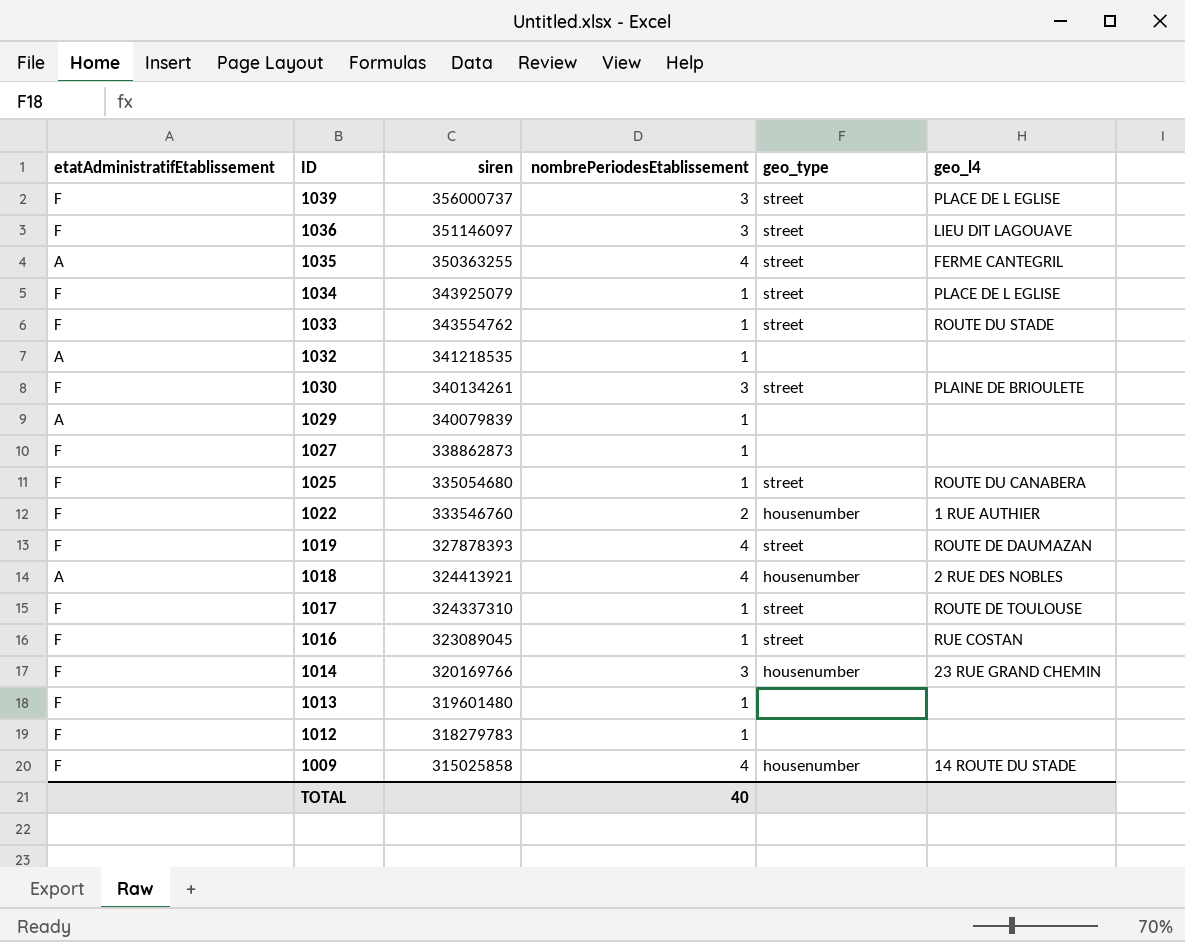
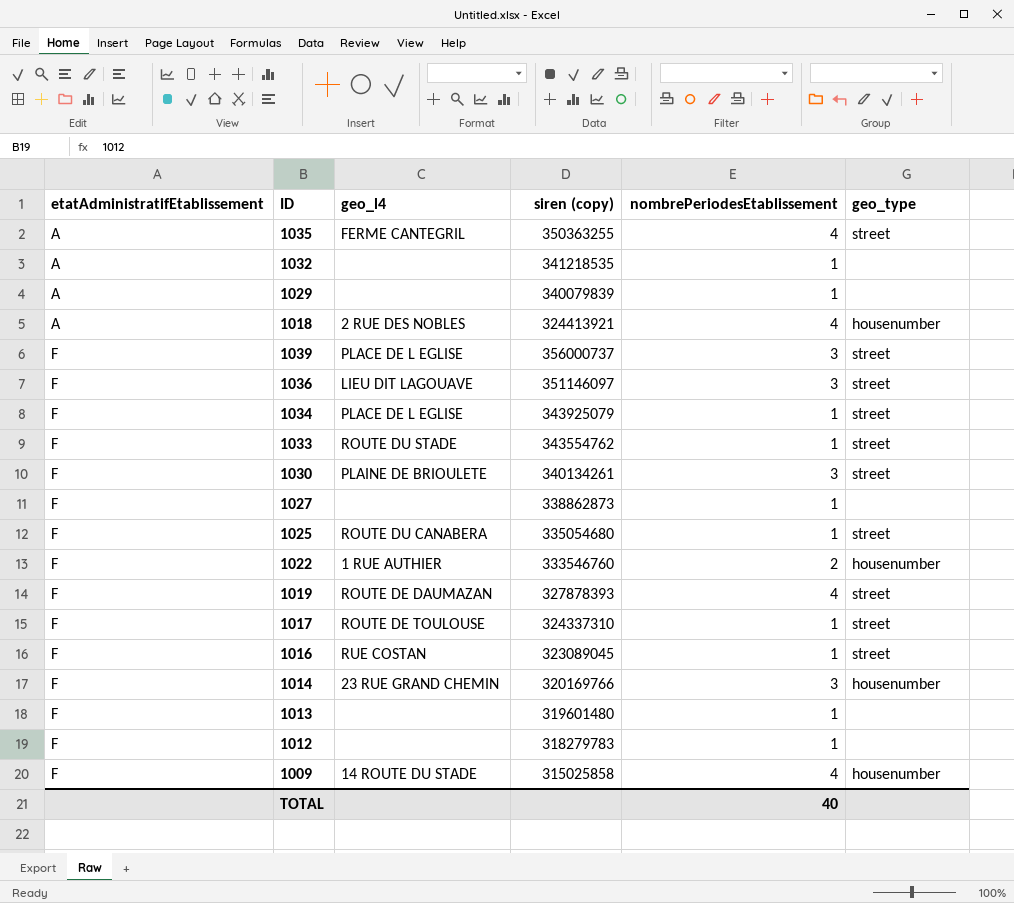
row order: ID descending -> etatAdministratifEtablissement ascending
column geo_l4 | position: 6 -> 3
column name: siren -> siren (copy)

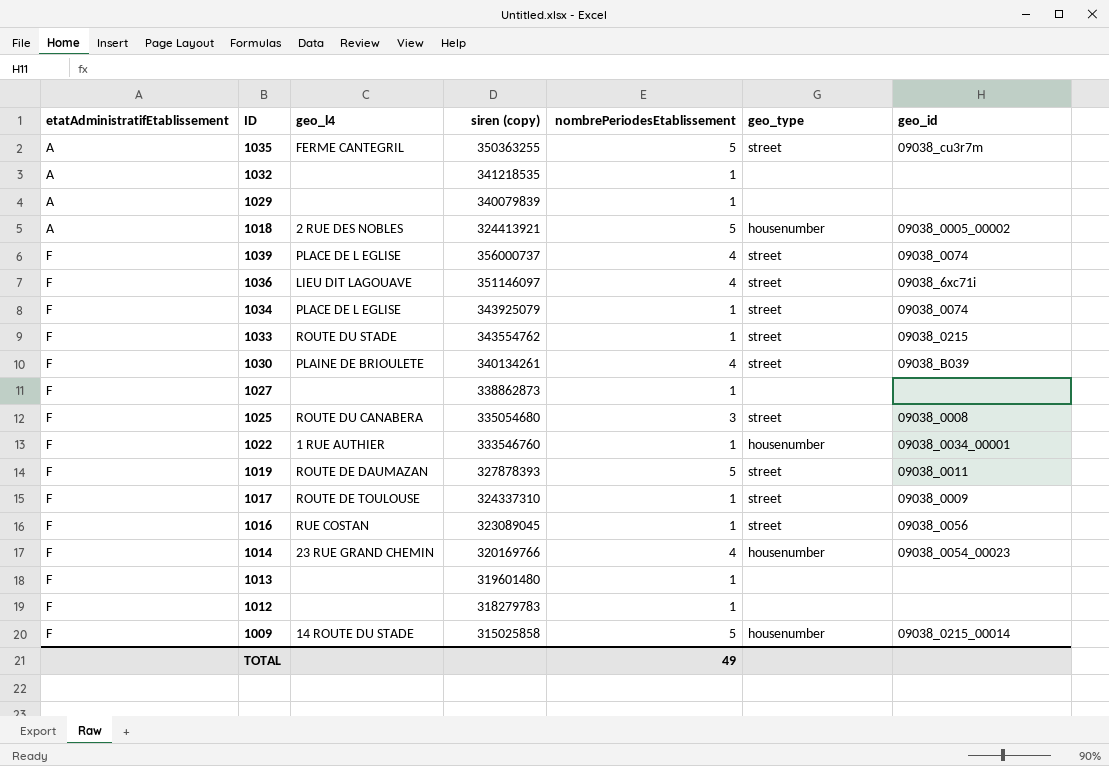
column geo_id | position: none -> 7
1035 | nombrePeriodesEtablissement: 4 -> 5
1018 | nombrePeriodesEtablissement: 4 -> 5
1039 | nombrePeriodesEtablissement: 3 -> 4
1036 | nombrePeriodesEtablissement: 3 -> 4
1030 | nombrePeriodesEtablissement: 3 -> 4
1025 | nombrePeriodesEtablissement: 1 -> 3
1022 | nombrePeriodesEtablissement: 2 -> 1
1019 | nombrePeriodesEtablissement: 4 -> 5
1014 | nombrePeriodesEtablissement: 3 -> 4
1009 | nombrePeriodesEtablissement: 4 -> 5
TOTAL | nombrePeriodesEtablissement: 40 -> 49

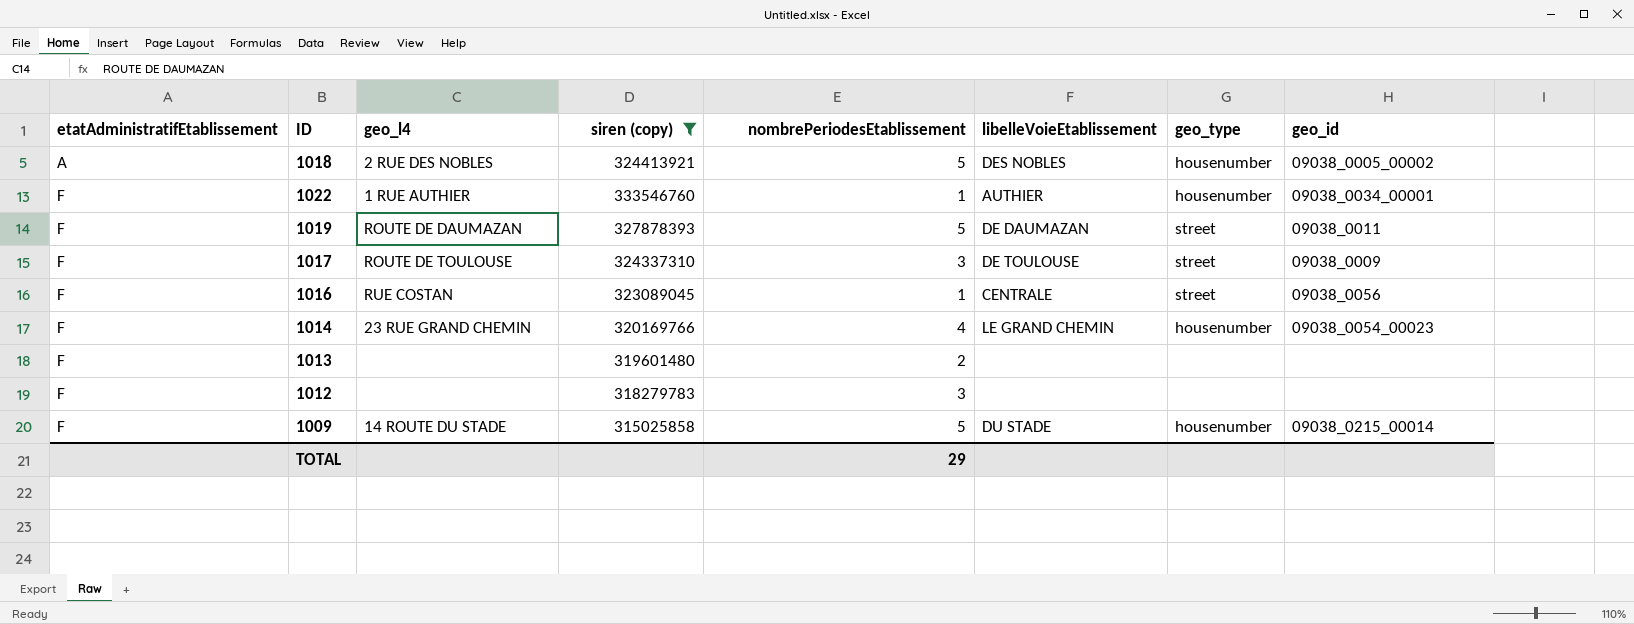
filter: none -> siren (copy) <= 333546760
column libelleVoieEtablissement | position: none -> 6
1017 | nombrePeriodesEtablissement: 1 -> 3
1013 | nombrePeriodesEtablissement: 1 -> 2
1012 | nombrePeriodesEtablissement: 1 -> 3
TOTAL | nombrePeriodesEtablissement: 49 -> 29

